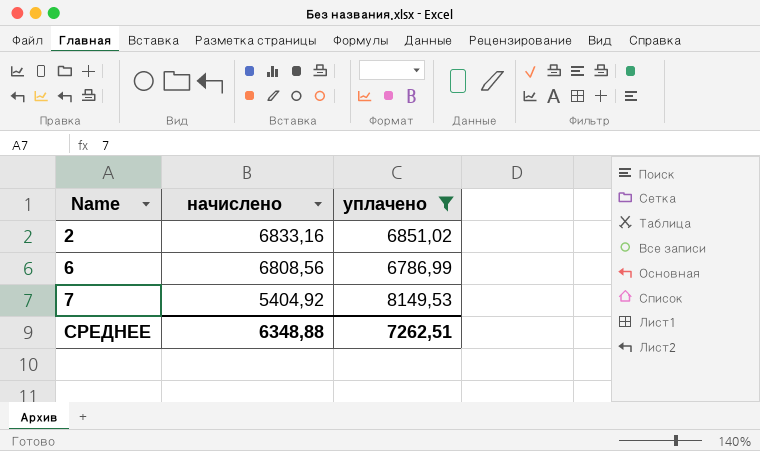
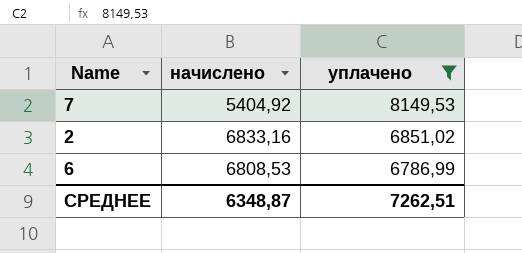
row order: Name ascending -> уплачено descending
6 | начислено: 6808,56 -> 6808,53
СРЕДНЕЕ | начислено: 6348,88 -> 6348,87

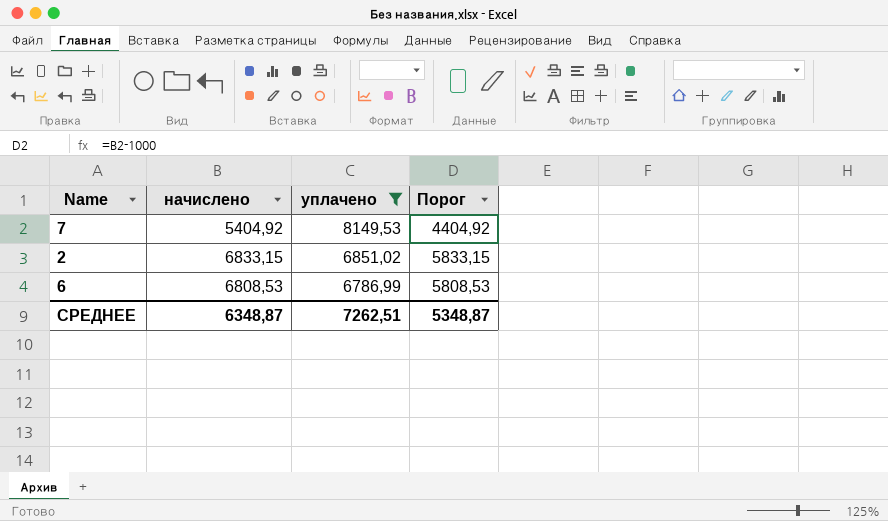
column Порог | formula: none -> [начислено] - 1000
2 | начислено: 6833,16 -> 6833,15

